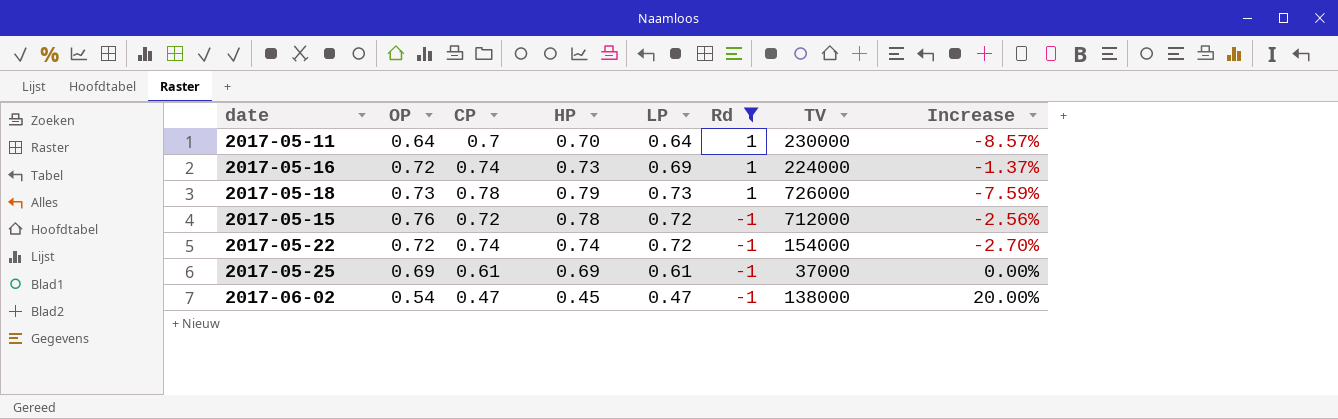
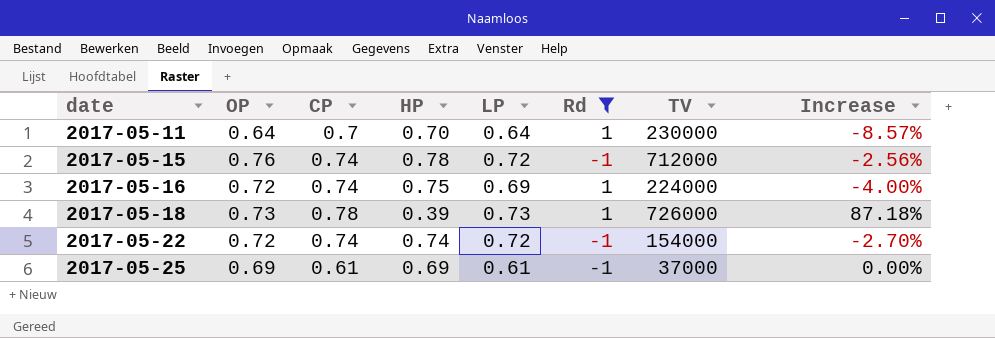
row order: Rd descending -> date ascending
row 2017-06-02: 0.54 | 0.47 | 0.45 | 0.47 | -1 | 138000 | 20.00% -> none
2017-05-15 | CP: 0.72 -> 0.74
2017-05-16 | HP: 0.73 -> 0.75
2017-05-16 | Increase: -1.37% -> -4.00%
2017-05-18 | HP: 0.79 -> 0.39
2017-05-18 | Increase: -7.59% -> 87.18%

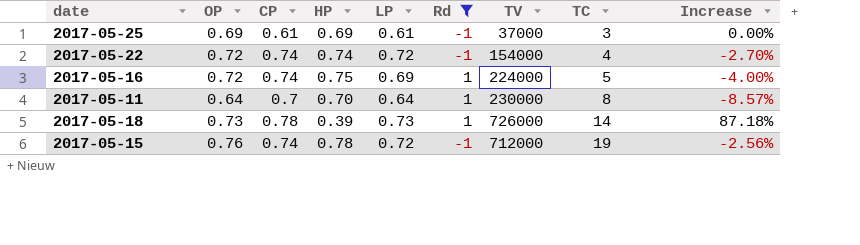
row order: date ascending -> TC ascending
column TC | position: none -> 8

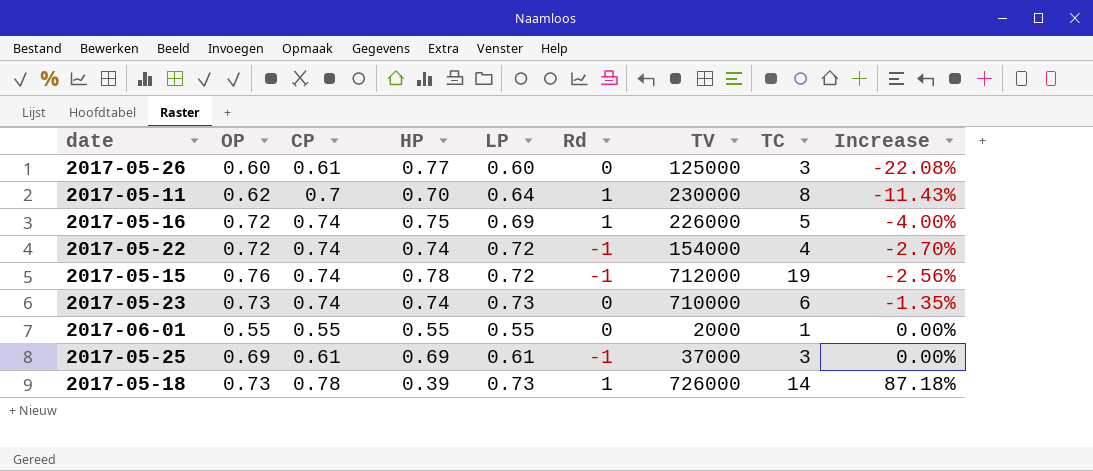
filter: Rd != 0 -> none
row order: TC ascending -> Increase ascending
2017-05-11 | OP: 0.64 -> 0.62
2017-05-11 | Increase: -8.57% -> -11.43%
2017-05-16 | TV: 224000 -> 226000

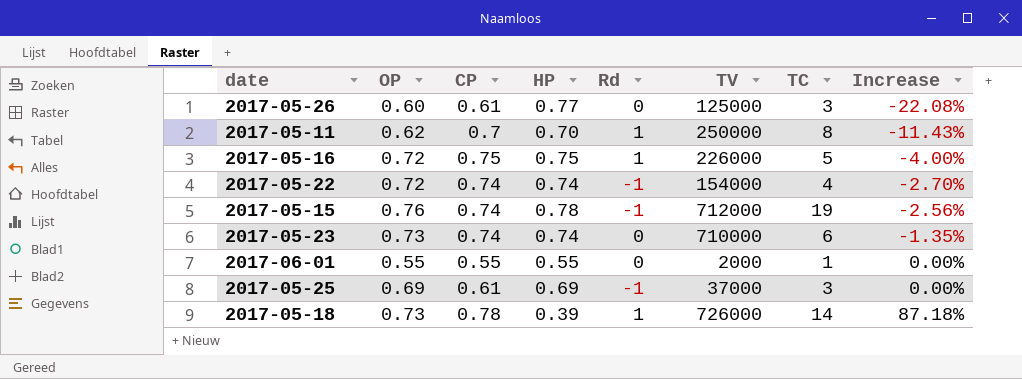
column LP | position: 5 -> none
2017-05-11 | TV: 230000 -> 250000
2017-05-16 | CP: 0.74 -> 0.75

